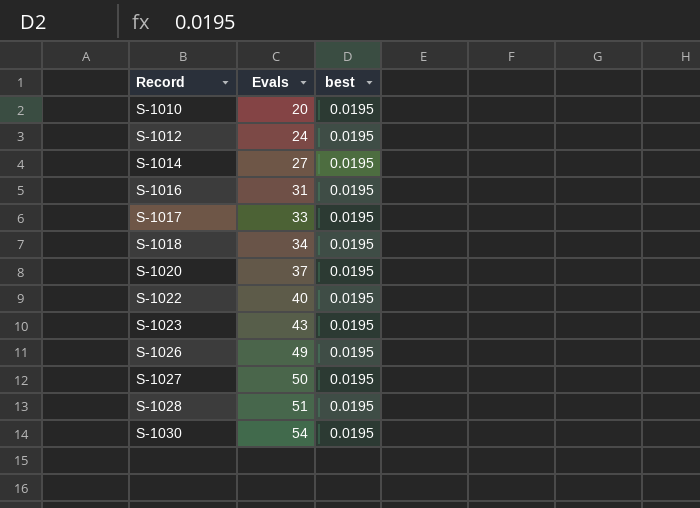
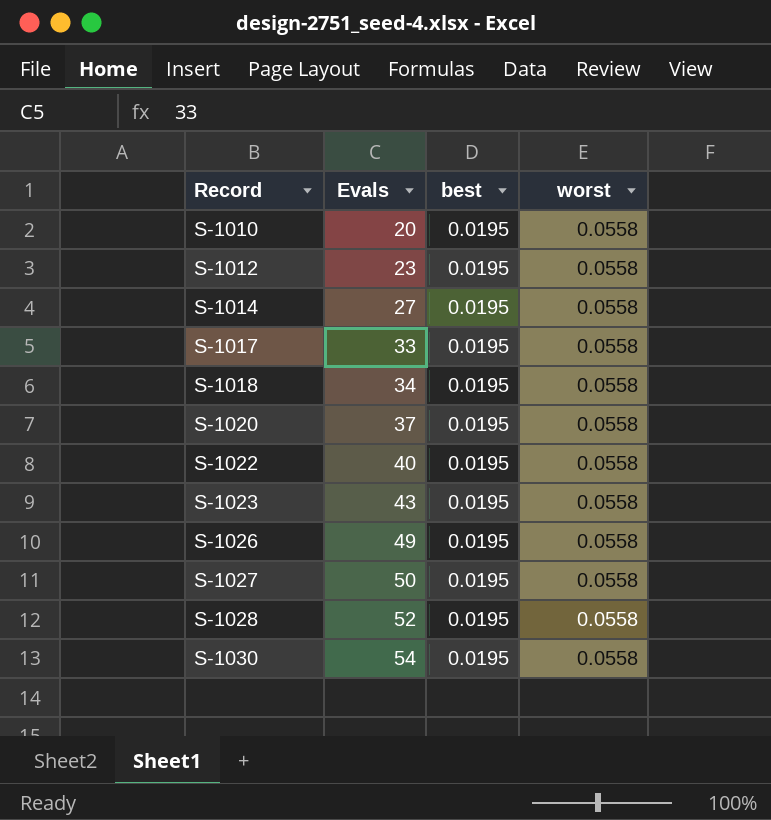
column worst | position: none -> 4
row S-1016: 31 | 0.0195 -> none
S-1012 | Evals: 24 -> 23
S-1028 | Evals: 51 -> 52

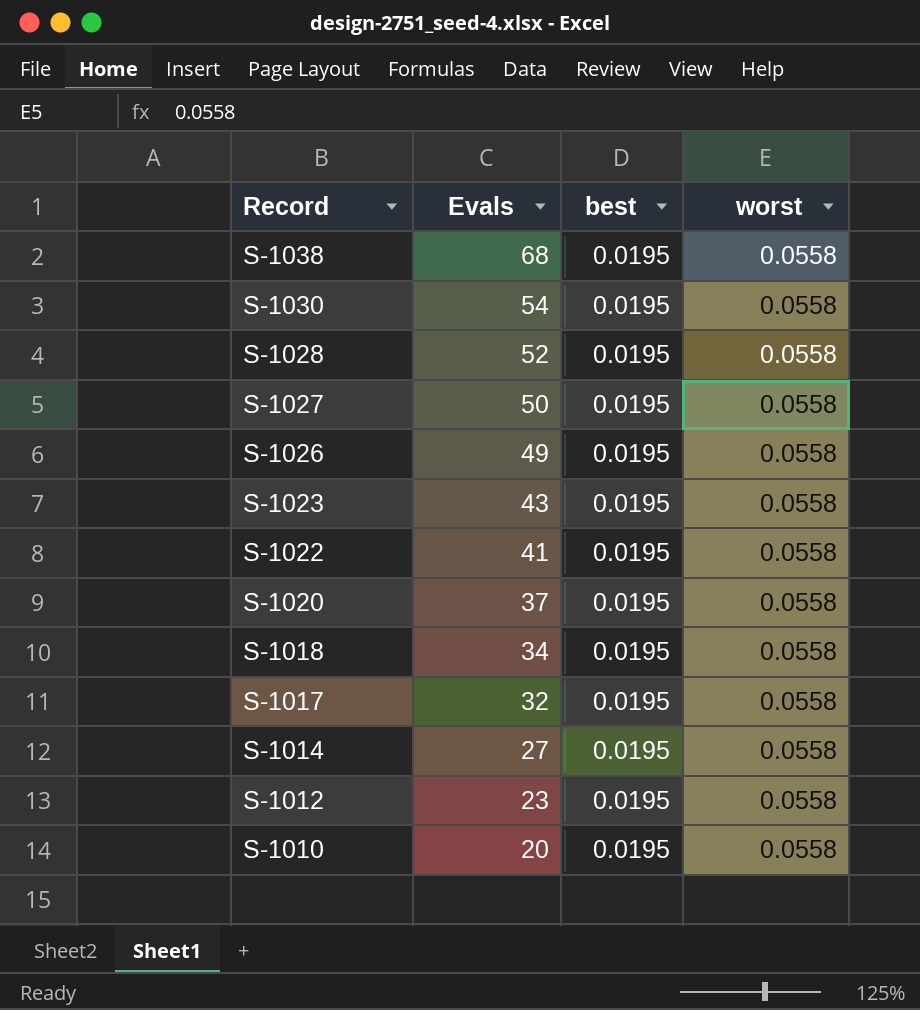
row order: Record ascending -> Record descending
row S-1038: none -> 68 | 0.0195 | 0.0558
S-1022 | Evals: 40 -> 41
S-1017 | Evals: 33 -> 32

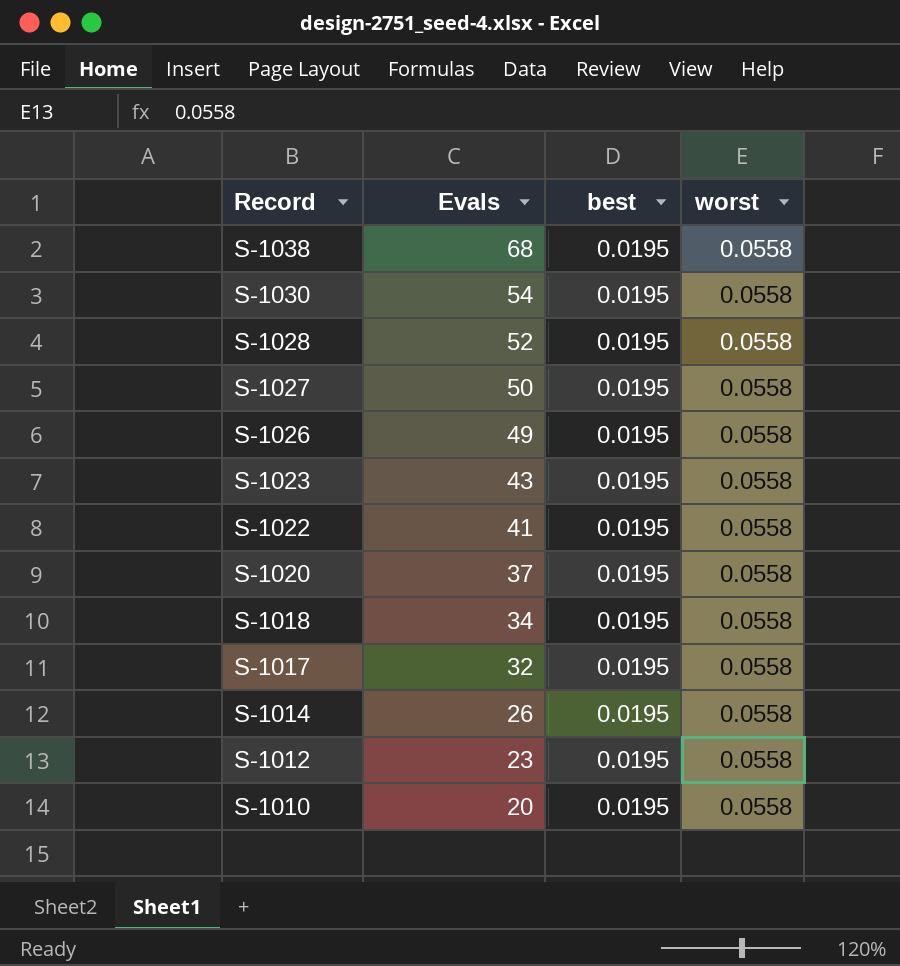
S-1014 | Evals: 27 -> 26

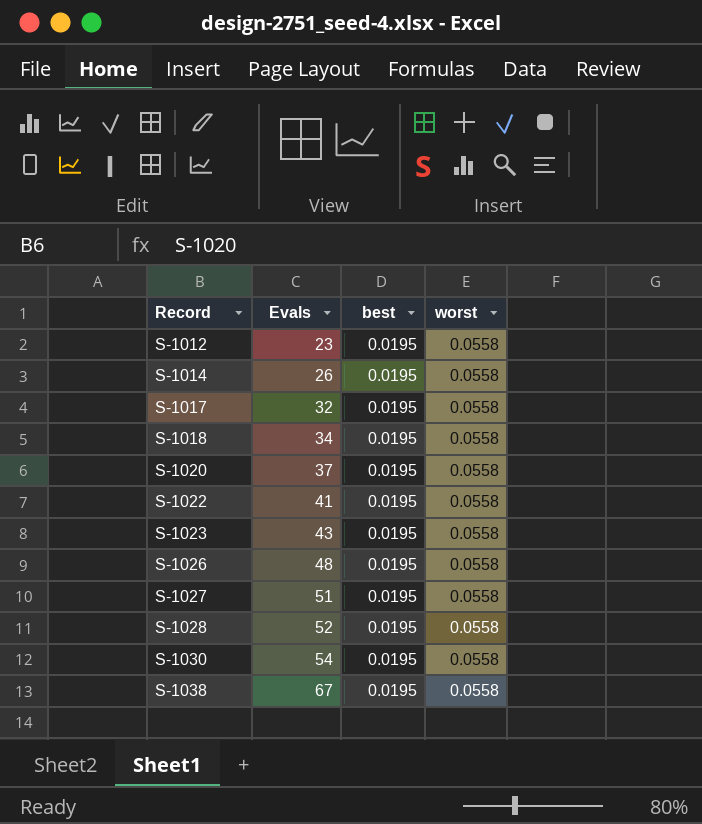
row order: Record descending -> Record ascending
row S-1010: 20 | 0.0195 | 0.0558 -> none
S-1026 | Evals: 49 -> 48
S-1027 | Evals: 50 -> 51
S-1038 | Evals: 68 -> 67

